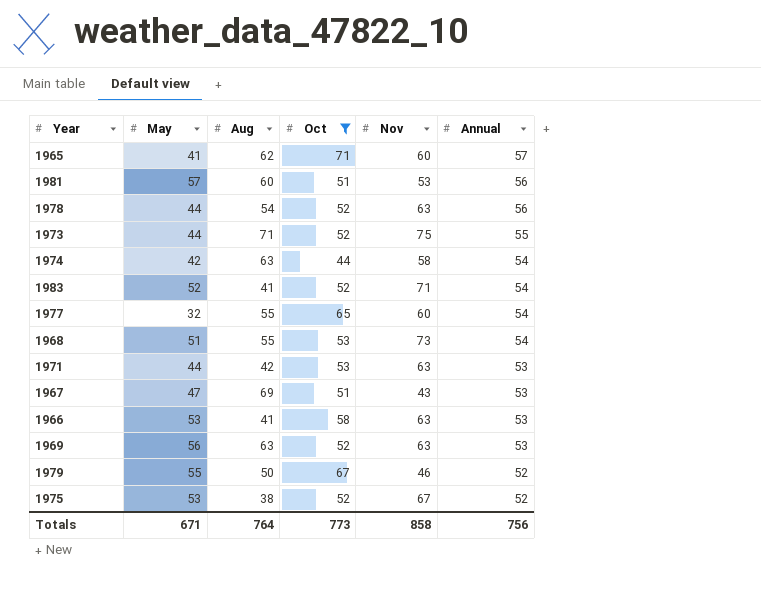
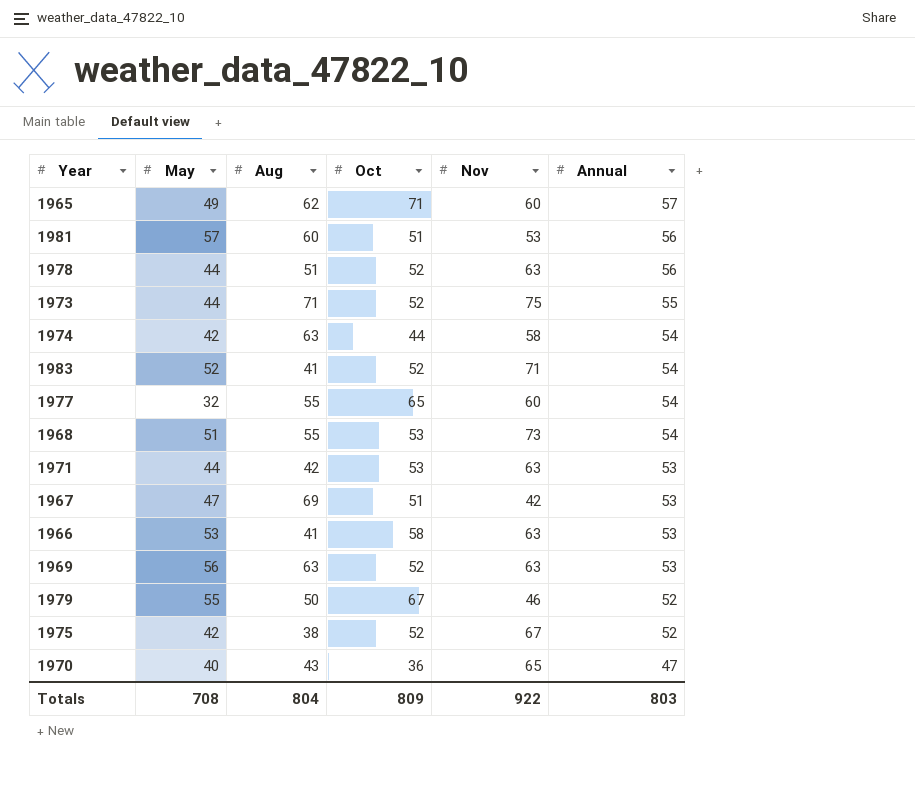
filter: Oct != 36 -> none
1965 | May: 41 -> 49
1978 | Aug: 54 -> 51
1967 | Nov: 43 -> 42
1975 | May: 53 -> 42
Totals | May: 671 -> 708
Totals | Aug: 764 -> 804
Totals | Oct: 773 -> 809
Totals | Nov: 858 -> 922
Totals | Annual: 756 -> 803

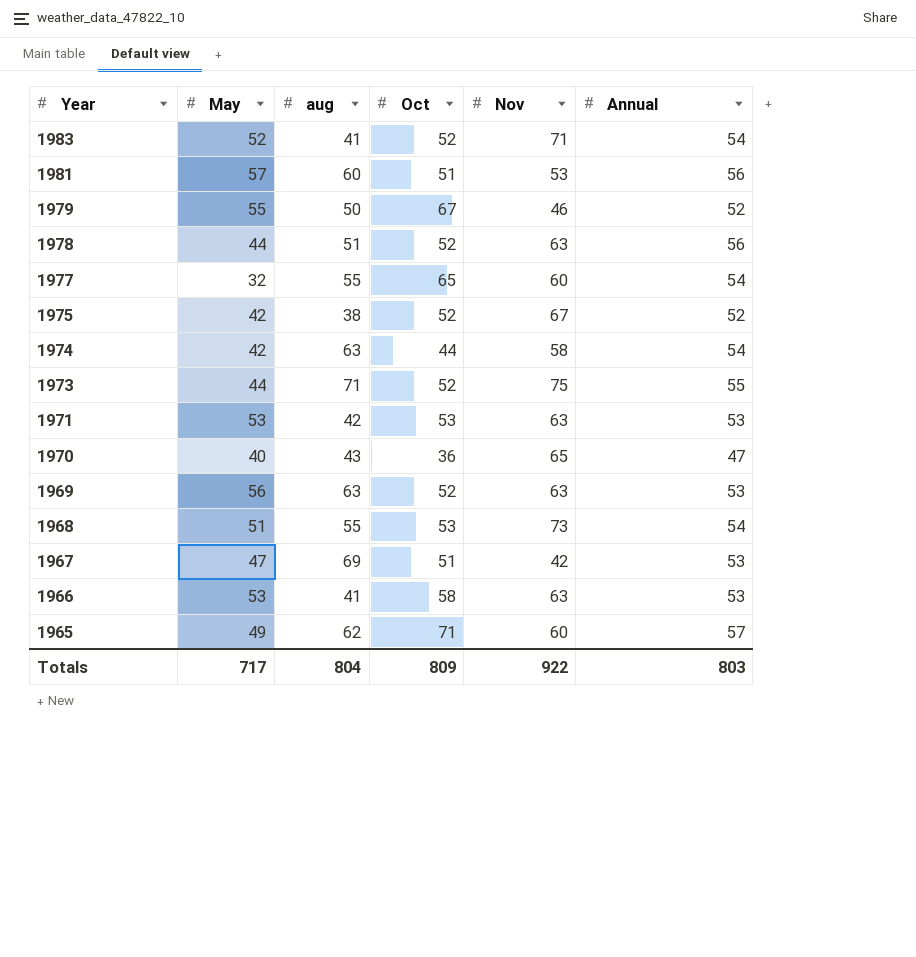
row order: Annual descending -> Year descending
column name: Aug -> aug
1971 | May: 44 -> 53
Totals | May: 708 -> 717

